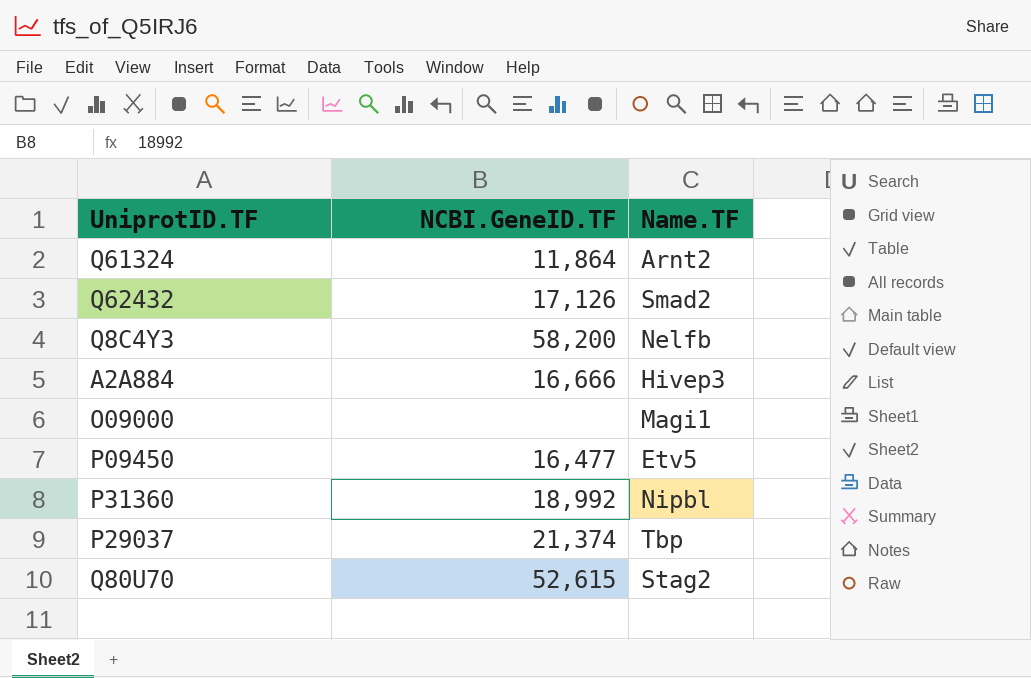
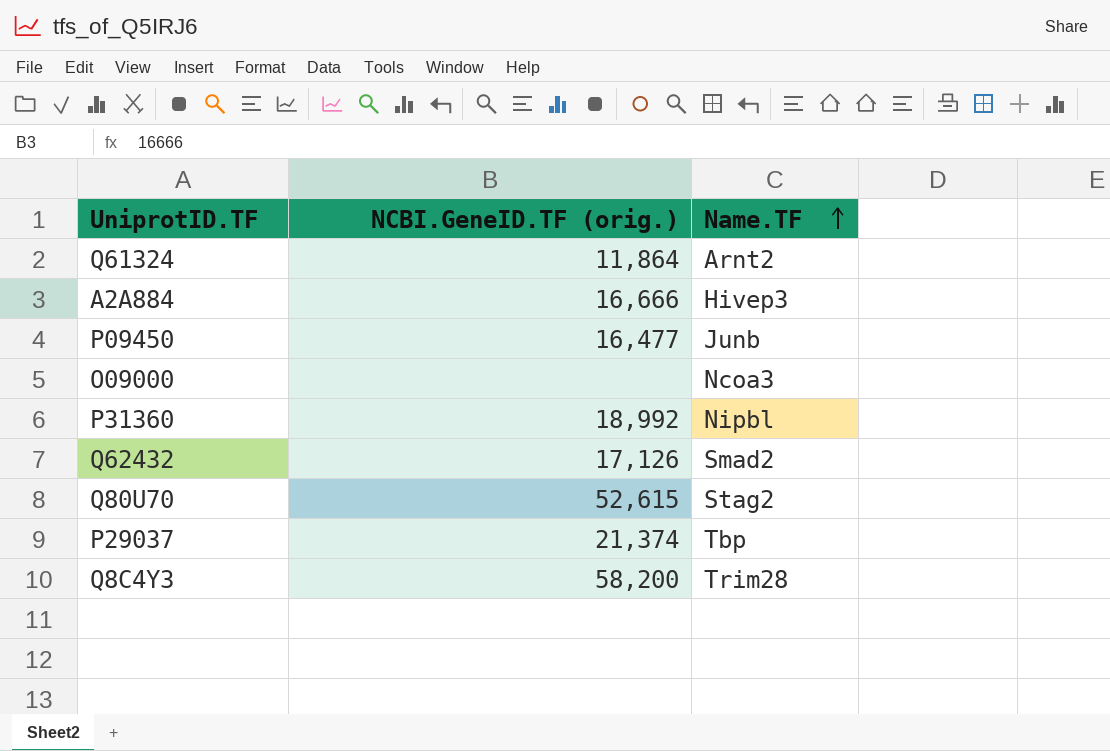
row order: none -> Name.TF ascending
column name: NCBI.GeneID.TF -> NCBI.GeneID.TF (orig.)
P09450 | Name.TF: Etv5 -> Junb
O09000 | Name.TF: Magi1 -> Ncoa3
Q8C4Y3 | Name.TF: Nelfb -> Trim28

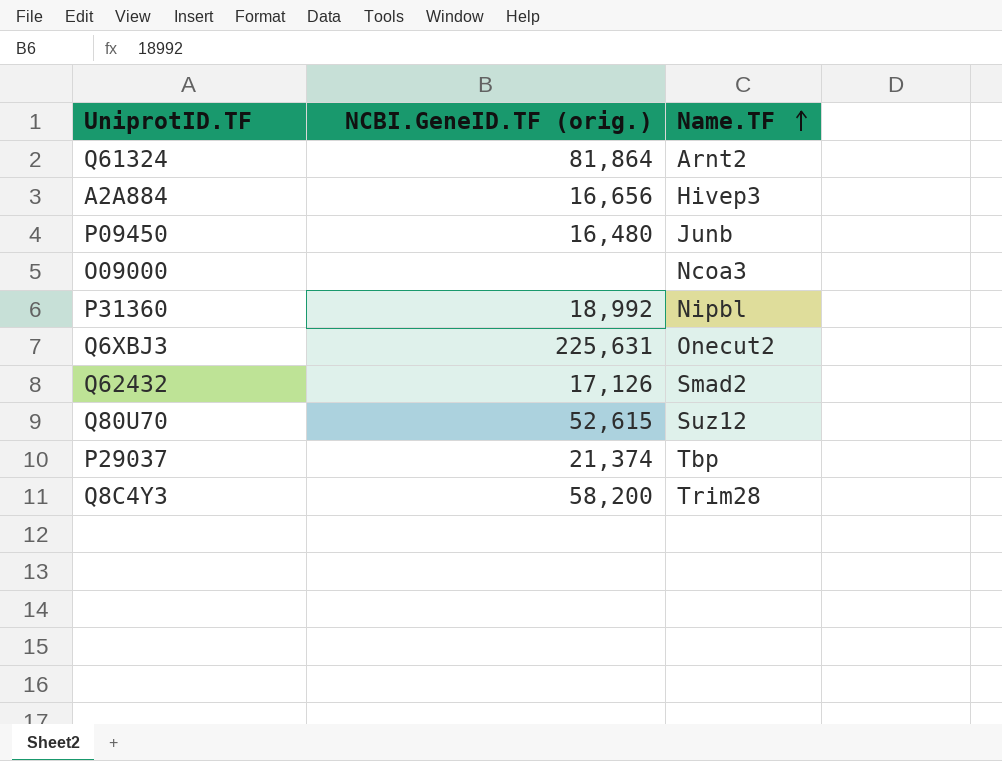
Q61324 | NCBI.GeneID.TF (orig.): 11,864 -> 81,864
A2A884 | NCBI.GeneID.TF (orig.): 16,666 -> 16,656
P09450 | NCBI.GeneID.TF (orig.): 16,477 -> 16,480
row Q6XBJ3: none -> 225,631 | Onecut2
Q80U70 | Name.TF: Stag2 -> Suz12

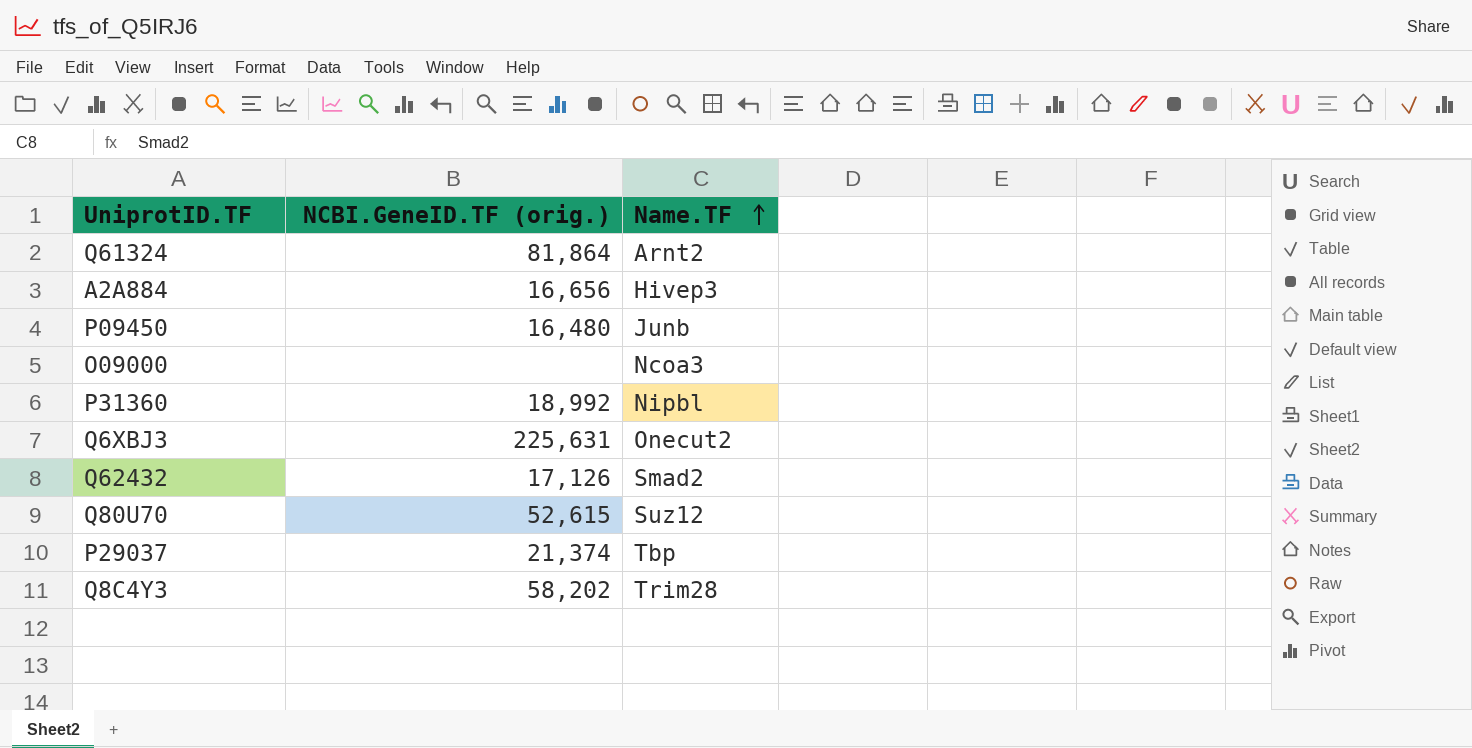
Q8C4Y3 | NCBI.GeneID.TF (orig.): 58,200 -> 58,202

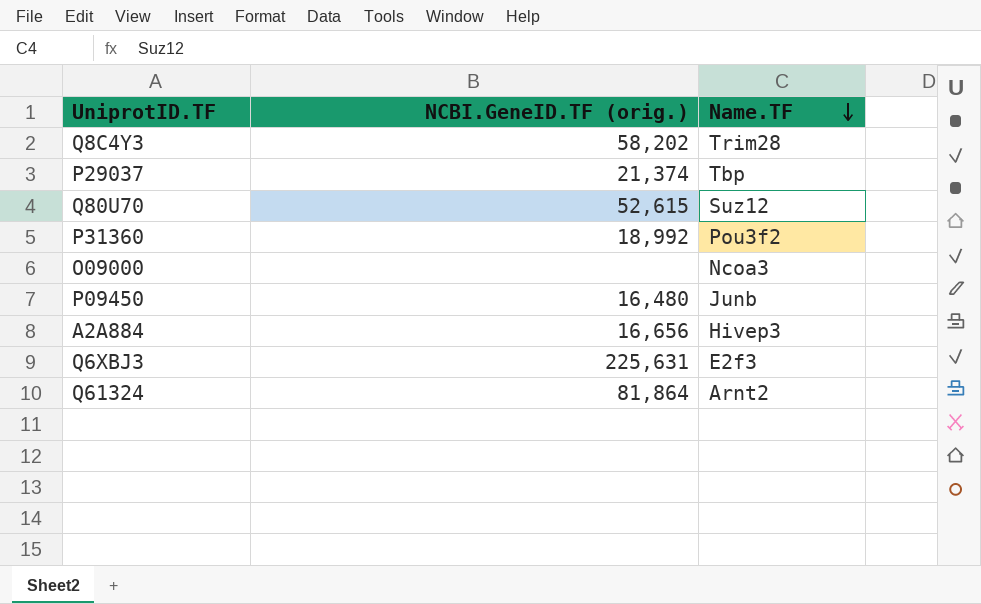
row order: Name.TF ascending -> Name.TF descending
row Q62432: 17,126 | Smad2 -> none
P31360 | Name.TF: Nipbl -> Pou3f2
Q6XBJ3 | Name.TF: Onecut2 -> E2f3

